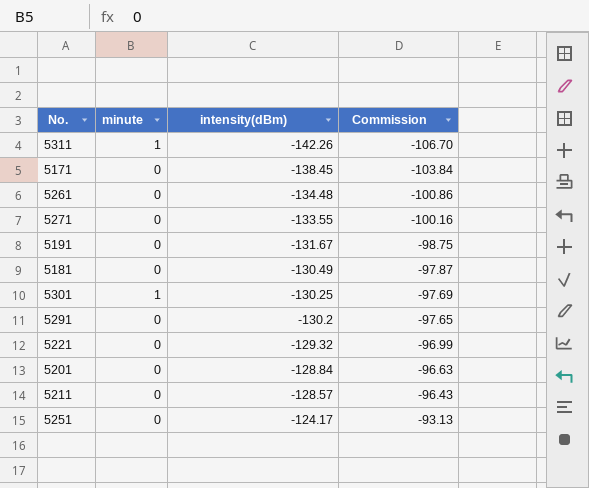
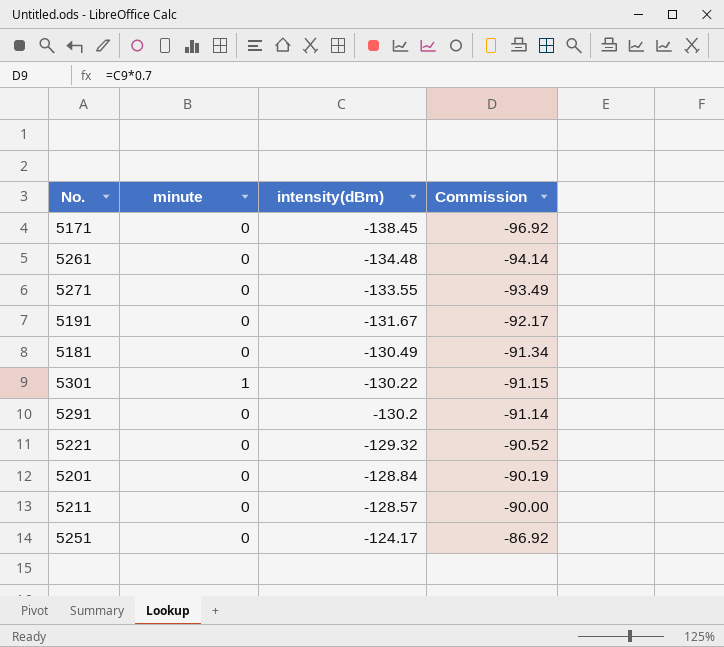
column Commission | formula: [intensity(dBm)] * 0.75 -> [intensity(dBm)] * 0.7
row 5311: 1 | -142.26 | -106.70 -> none
5301 | intensity(dBm): -130.25 -> -130.22

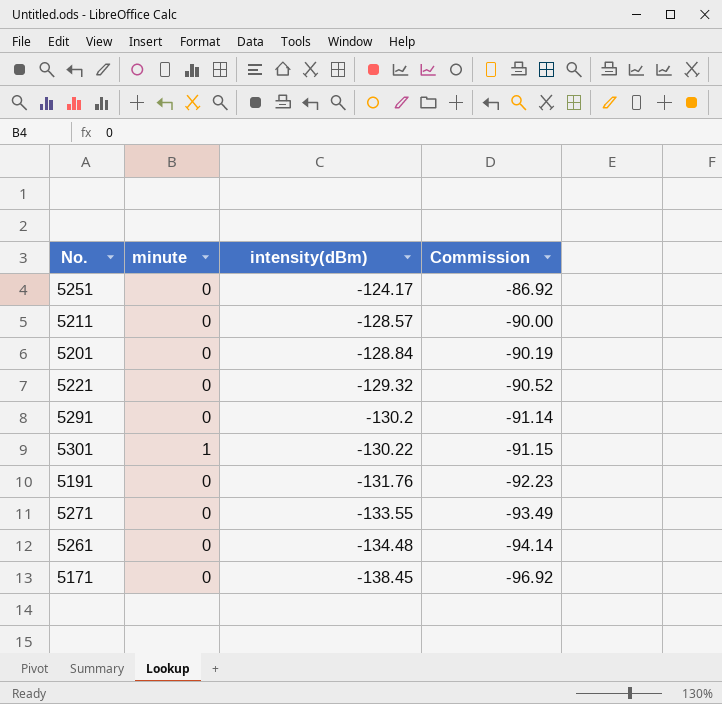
row order: intensity(dBm) ascending -> intensity(dBm) descending
row 5181: 0 | -130.49 | -91.34 -> none
5191 | intensity(dBm): -131.67 -> -131.76
5191 | Commission: -92.17 -> -92.23

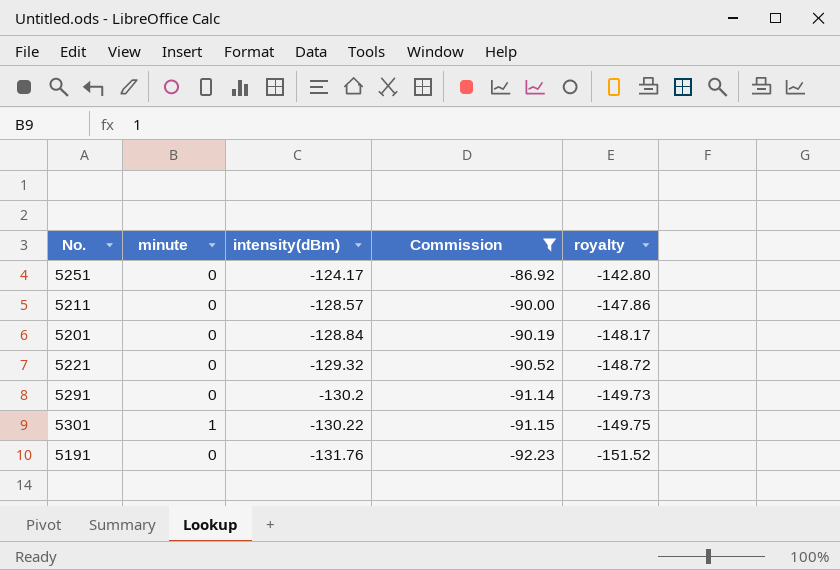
filter: none -> Commission >= -92.23
column royalty | formula: none -> [intensity(dBm)] * 1.15

